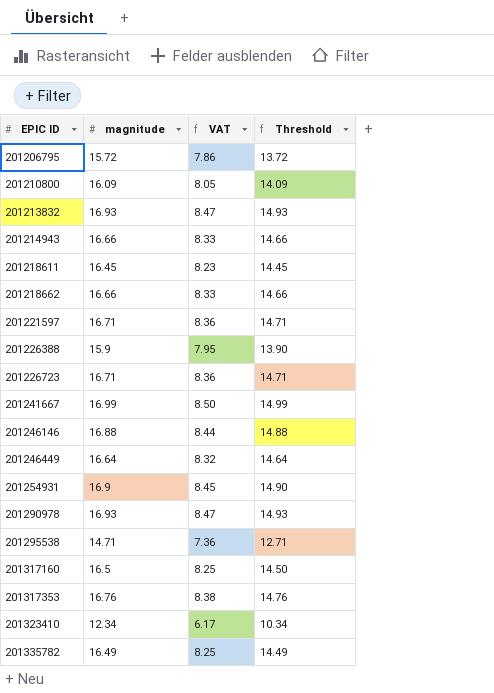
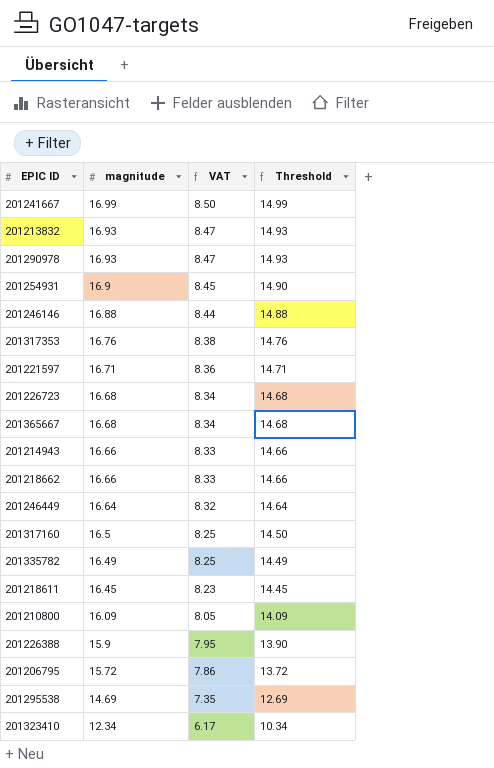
row order: EPIC ID ascending -> magnitude descending
201226723 | magnitude: 16.71 -> 16.68
201226723 | VAT: 8.36 -> 8.34
201226723 | Threshold: 14.71 -> 14.68
row 201365667: none -> 16.68 | 8.34 | 14.68
201295538 | magnitude: 14.71 -> 14.69
201295538 | VAT: 7.36 -> 7.35
201295538 | Threshold: 12.71 -> 12.69

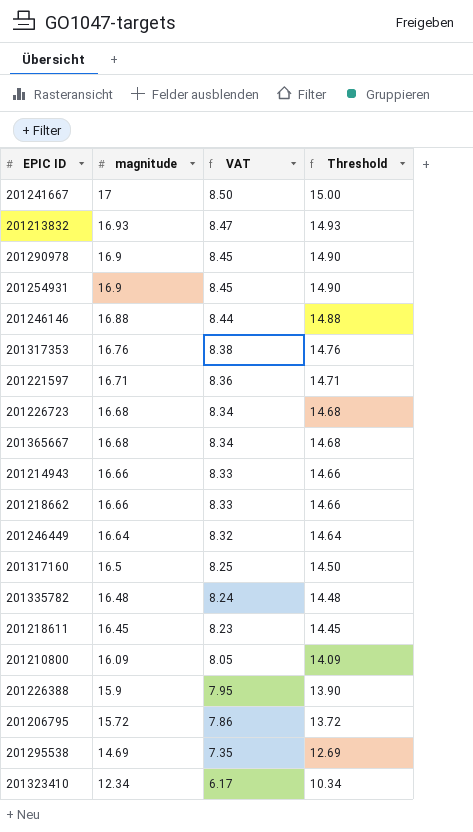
201241667 | magnitude: 16.99 -> 17
201241667 | Threshold: 14.99 -> 15.00
201290978 | magnitude: 16.93 -> 16.9
201290978 | VAT: 8.47 -> 8.45
201290978 | Threshold: 14.93 -> 14.90
201335782 | magnitude: 16.49 -> 16.48
201335782 | VAT: 8.25 -> 8.24
201335782 | Threshold: 14.49 -> 14.48

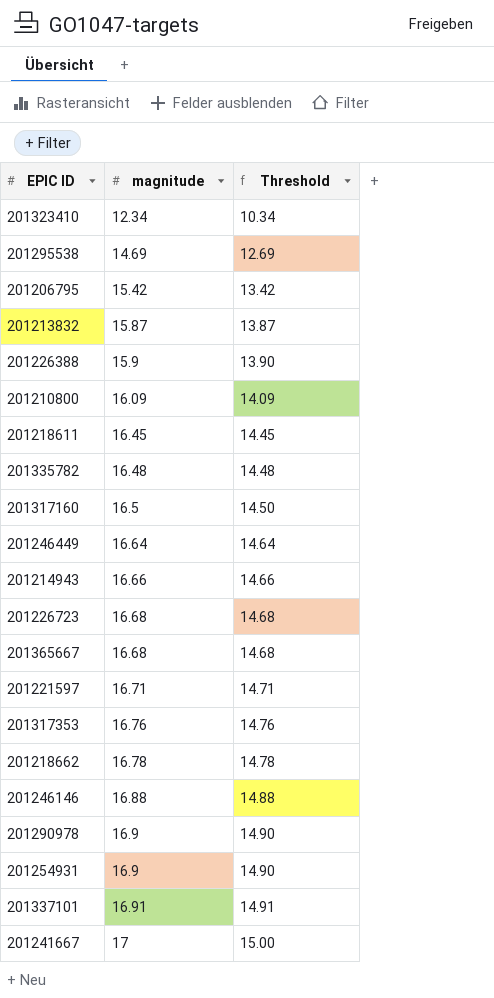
row order: magnitude descending -> magnitude ascending
column VAT | formula: [magnitude] * 0.5 -> none
201206795 | magnitude: 15.72 -> 15.42
201206795 | Threshold: 13.72 -> 13.42
201213832 | magnitude: 16.93 -> 15.87
201213832 | Threshold: 14.93 -> 13.87
201218662 | magnitude: 16.66 -> 16.78
201218662 | Threshold: 14.66 -> 14.78
row 201337101: none -> 16.91 | 14.91

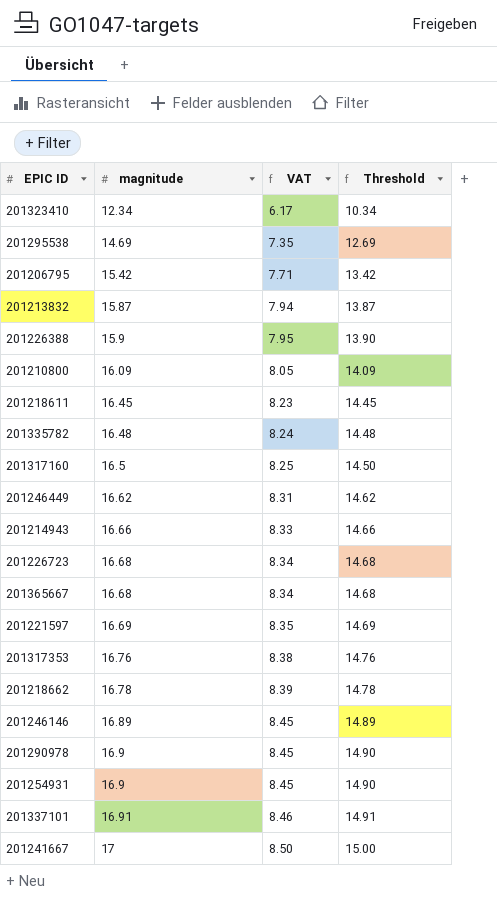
column VAT | formula: none -> [magnitude] * 0.5
201246449 | magnitude: 16.64 -> 16.62
201246449 | Threshold: 14.64 -> 14.62
201221597 | magnitude: 16.71 -> 16.69
201221597 | Threshold: 14.71 -> 14.69
201246146 | magnitude: 16.88 -> 16.89
201246146 | Threshold: 14.88 -> 14.89

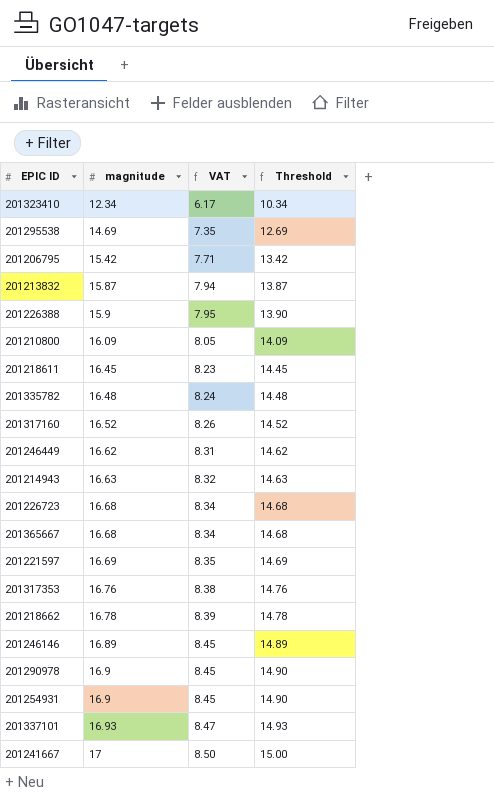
201317160 | magnitude: 16.5 -> 16.52
201317160 | VAT: 8.25 -> 8.26
201317160 | Threshold: 14.50 -> 14.52
201214943 | magnitude: 16.66 -> 16.63
201214943 | VAT: 8.33 -> 8.32
201214943 | Threshold: 14.66 -> 14.63
201337101 | magnitude: 16.91 -> 16.93
201337101 | VAT: 8.46 -> 8.47
201337101 | Threshold: 14.91 -> 14.93

